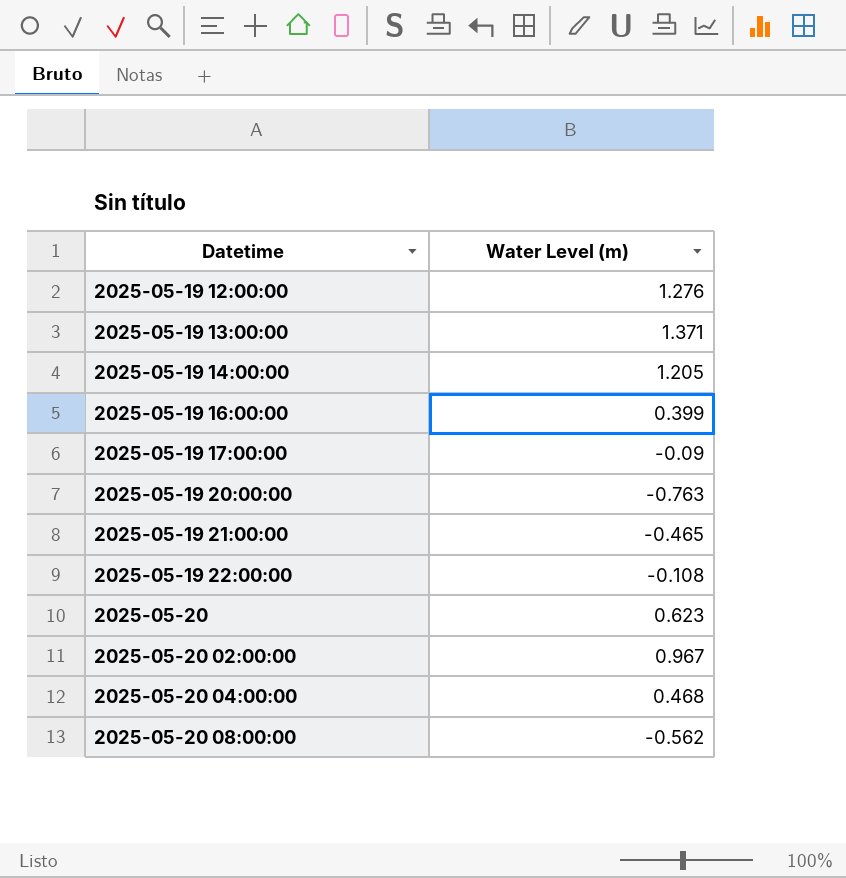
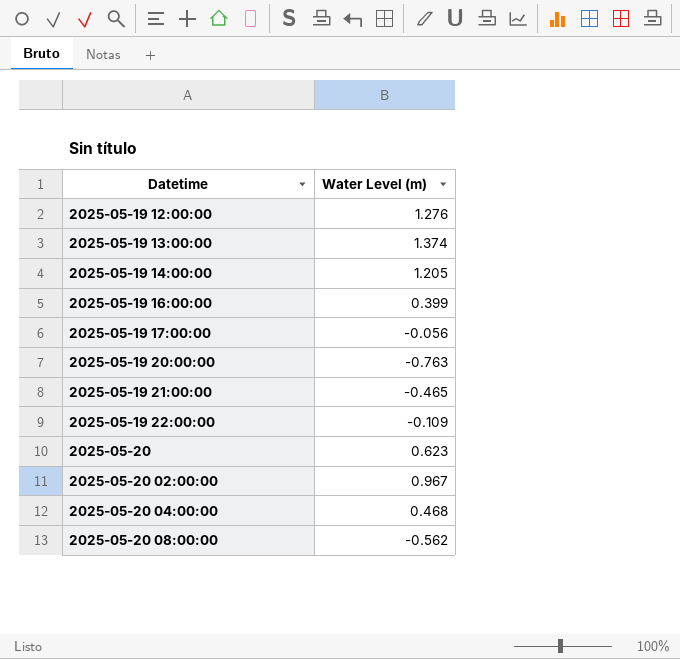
2025-05-19 13:00:00 | Water Level (m): 1.371 -> 1.374
2025-05-19 17:00:00 | Water Level (m): -0.09 -> -0.056
2025-05-19 22:00:00 | Water Level (m): -0.108 -> -0.109

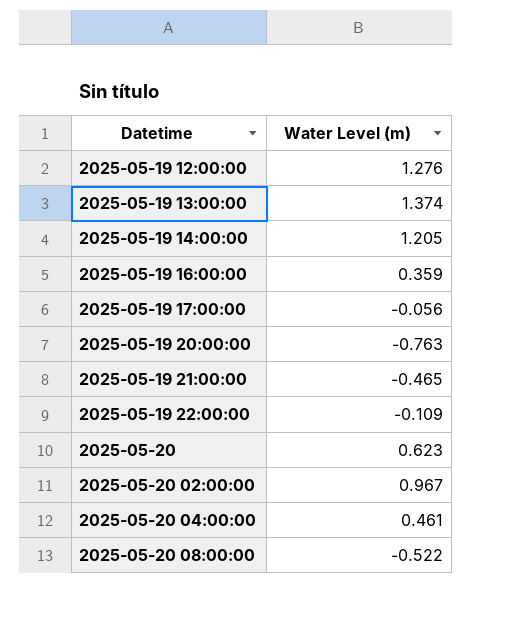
2025-05-19 16:00:00 | Water Level (m): 0.399 -> 0.359
2025-05-20 04:00:00 | Water Level (m): 0.468 -> 0.461
2025-05-20 08:00:00 | Water Level (m): -0.562 -> -0.522

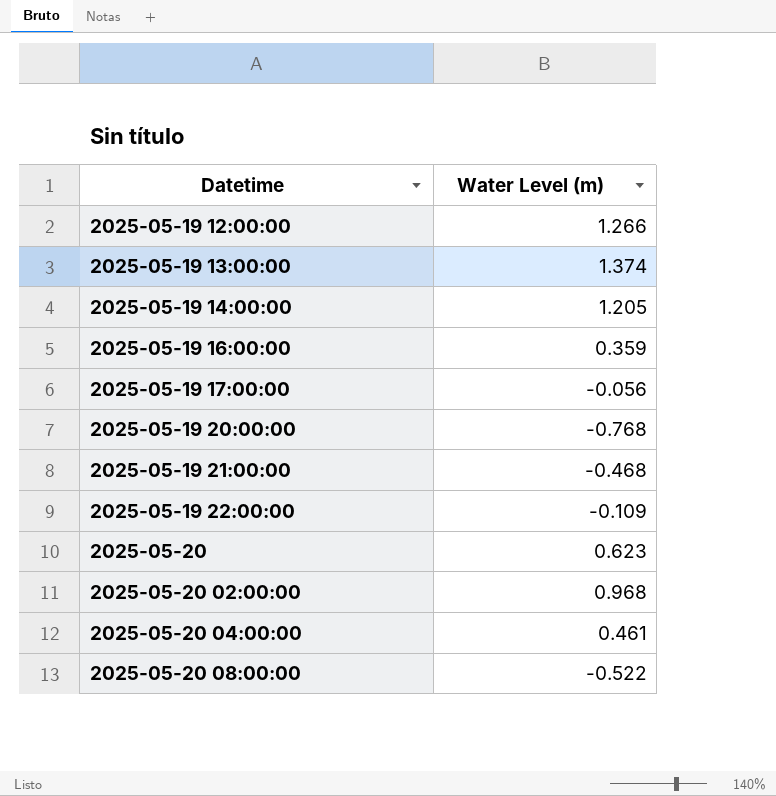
2025-05-19 12:00:00 | Water Level (m): 1.276 -> 1.266
2025-05-19 20:00:00 | Water Level (m): -0.763 -> -0.768
2025-05-19 21:00:00 | Water Level (m): -0.465 -> -0.468
2025-05-20 02:00:00 | Water Level (m): 0.967 -> 0.968

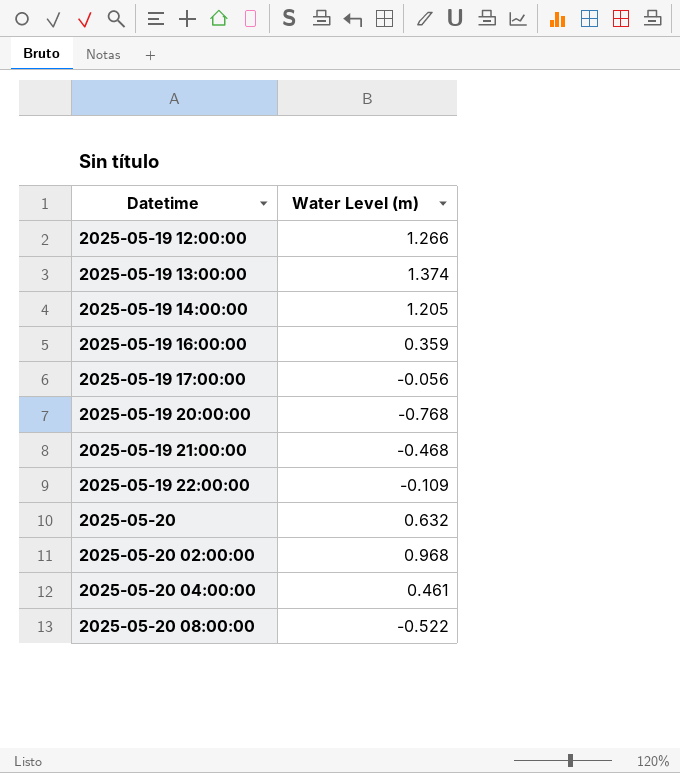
2025-05-20 | Water Level (m): 0.623 -> 0.632

